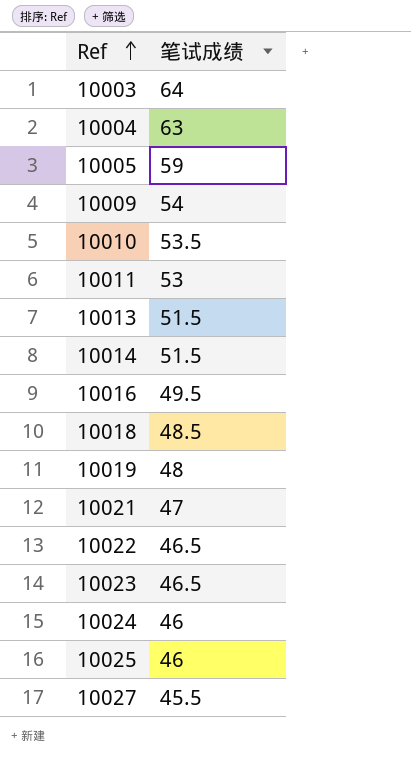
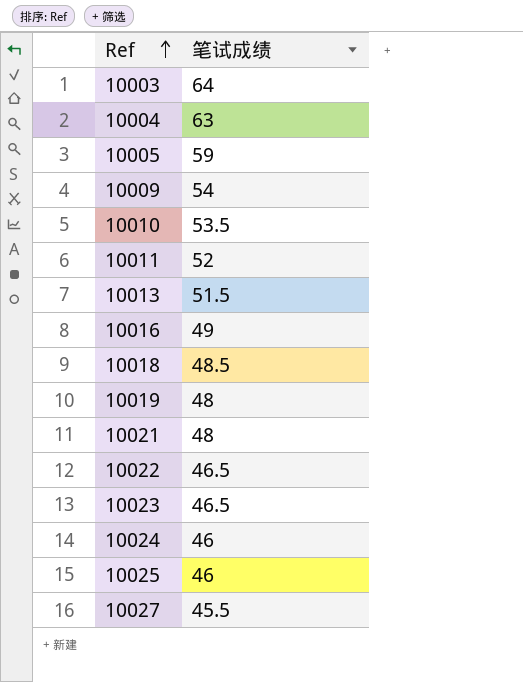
row 10014: 51.5 -> none
10011 | 笔试成绩: 53 -> 52
10016 | 笔试成绩: 49.5 -> 49
10021 | 笔试成绩: 47 -> 48

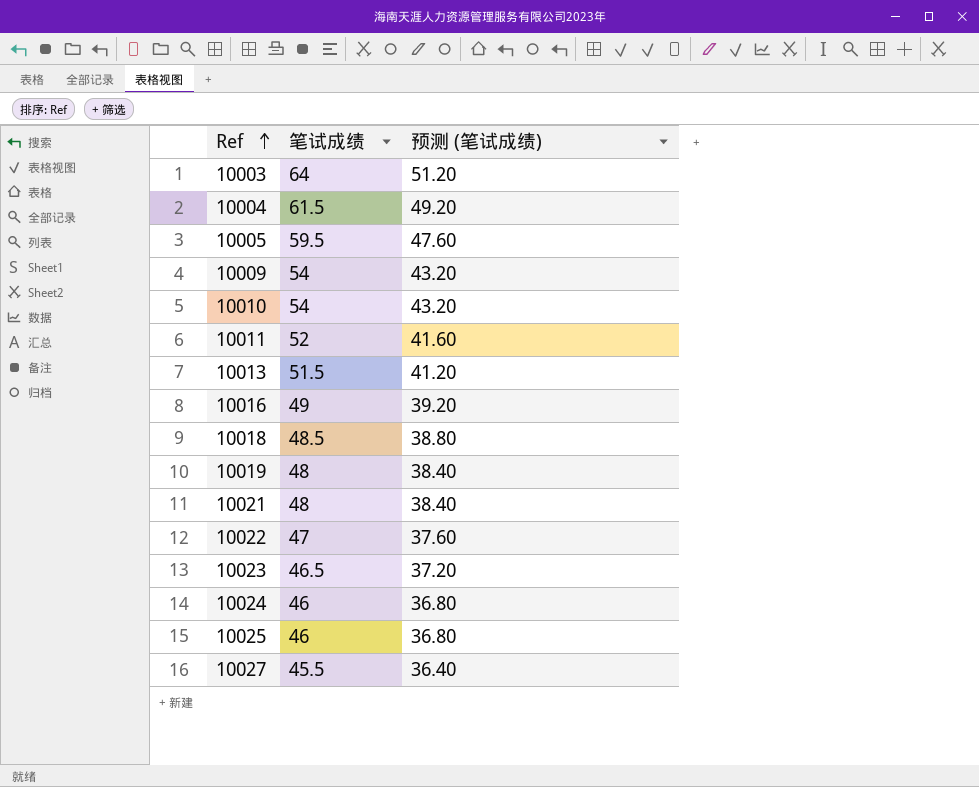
column 预测 (笔试成绩) | formula: none -> [笔试成绩] * 0.8
10004 | 笔试成绩: 63 -> 61.5
10005 | 笔试成绩: 59 -> 59.5
10010 | 笔试成绩: 53.5 -> 54
10022 | 笔试成绩: 46.5 -> 47

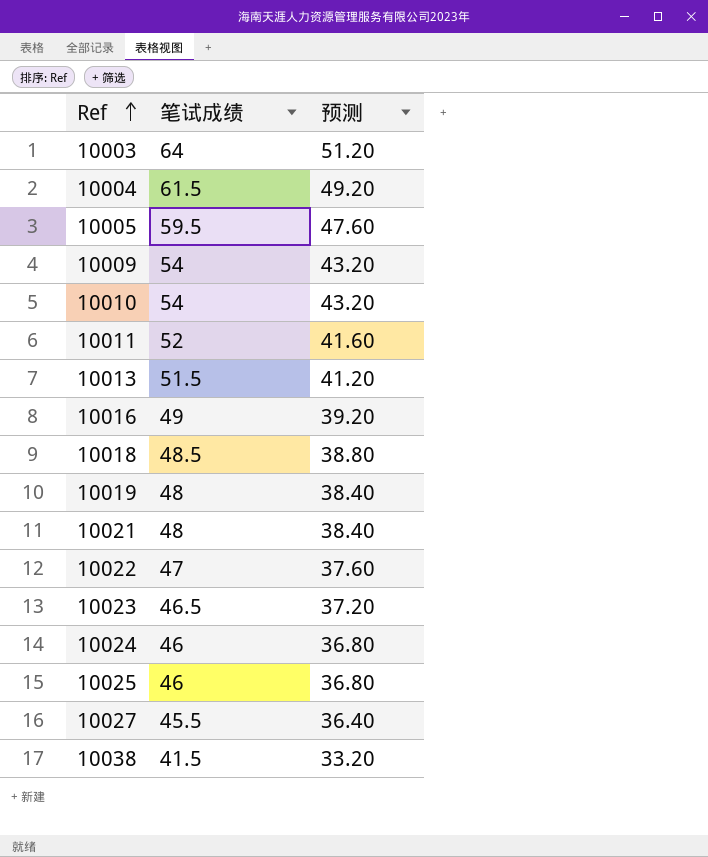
column name: 预测 (笔试成绩) -> 预测
row 10038: none -> 41.5 | 33.20

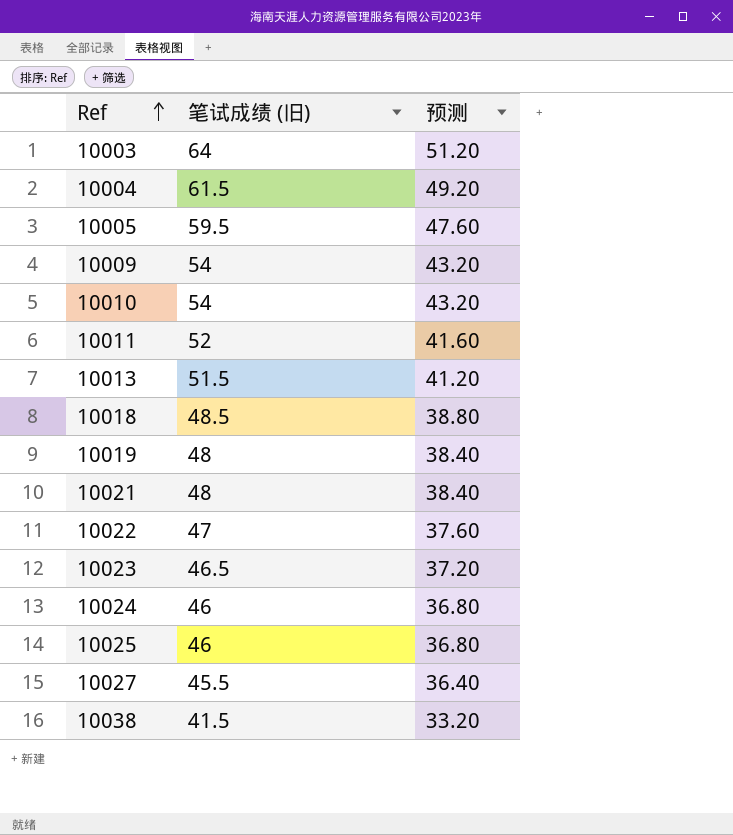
column name: 笔试成绩 -> 笔试成绩 (旧)
row 10016: 49 | 39.20 -> none

